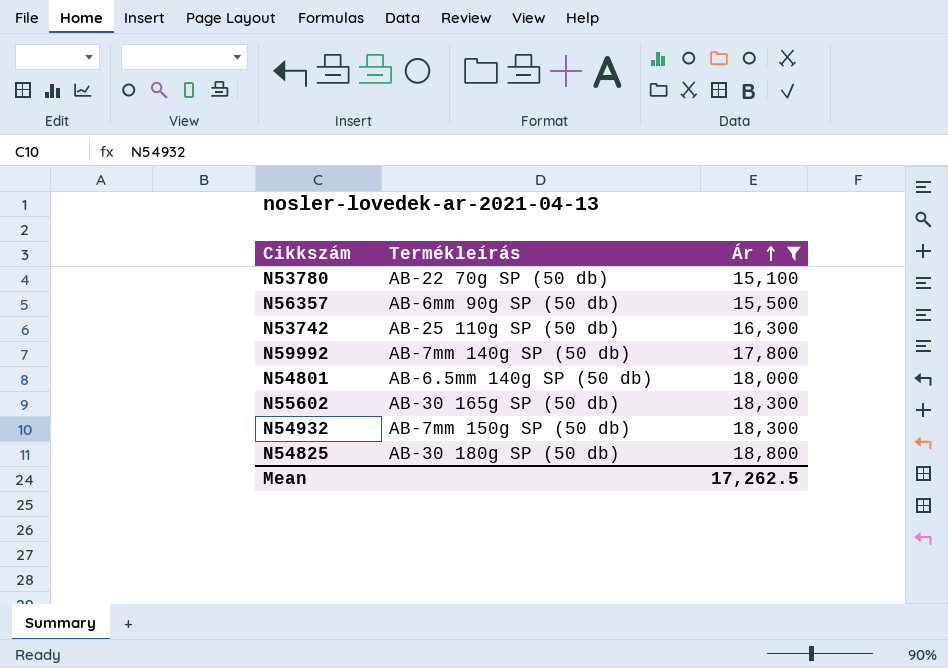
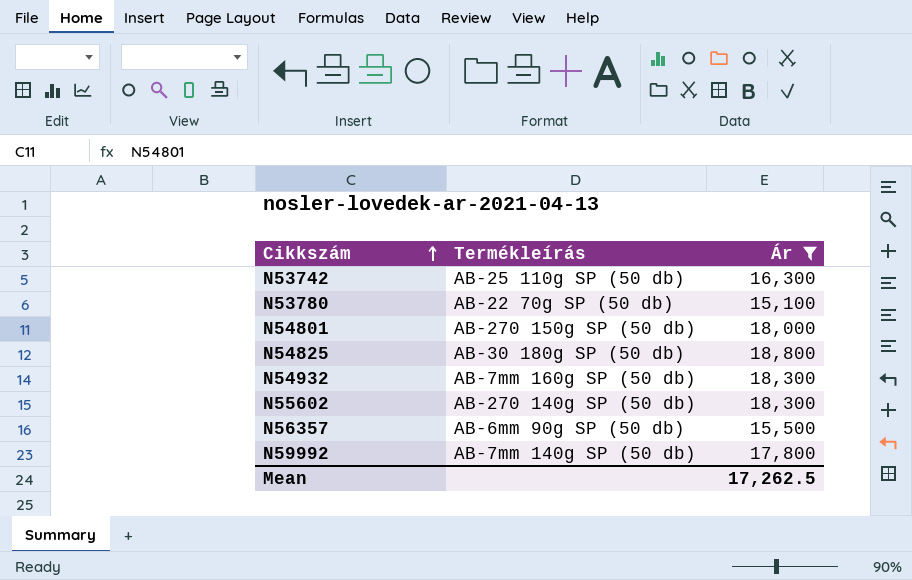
row order: Ár ascending -> Cikkszám ascending
N54801 | Termékleírás: AB-6.5mm 140g SP (50 db) -> AB-270 150g SP (50 db)
N54932 | Termékleírás: AB-7mm 150g SP (50 db) -> AB-7mm 160g SP (50 db)
N55602 | Termékleírás: AB-30 165g SP (50 db) -> AB-270 140g SP (50 db)

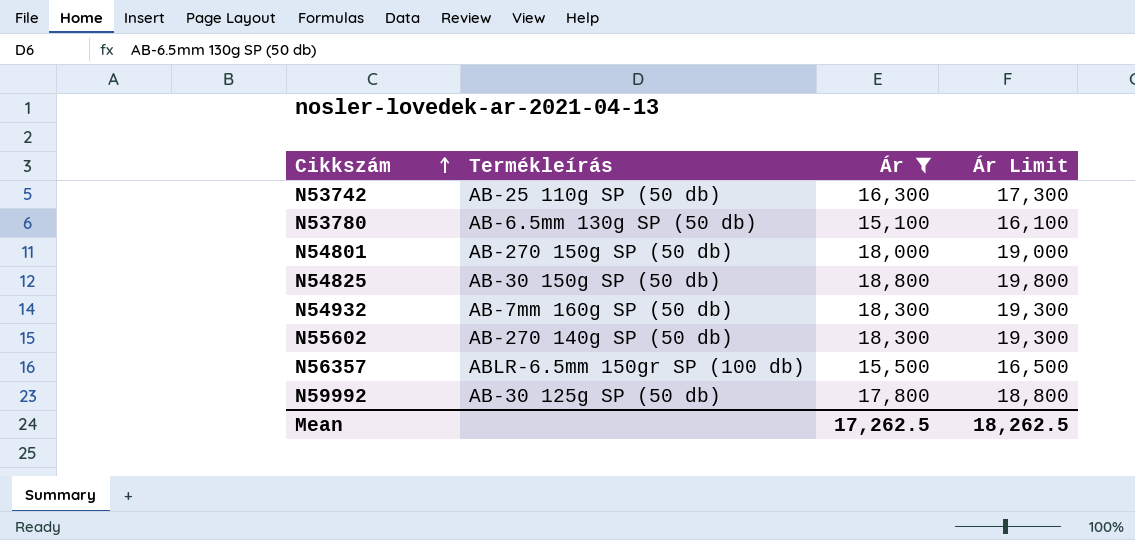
column Ár Limit | formula: none -> [Ár] + 1000
N53780 | Termékleírás: AB-22 70g SP (50 db) -> AB-6.5mm 130g SP (50 db)
N54825 | Termékleírás: AB-30 180g SP (50 db) -> AB-30 150g SP (50 db)
N56357 | Termékleírás: AB-6mm 90g SP (50 db) -> ABLR-6.5mm 150gr SP (100 db)
N59992 | Termékleírás: AB-7mm 140g SP (50 db) -> AB-30 125g SP (50 db)

